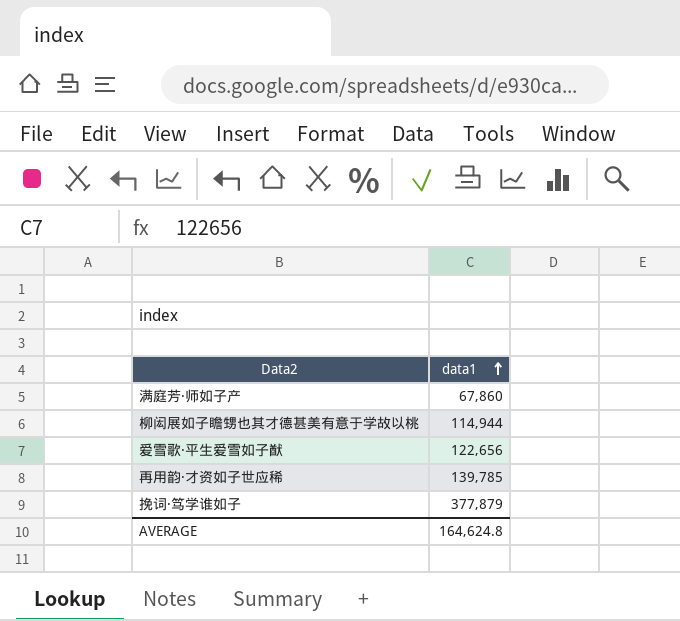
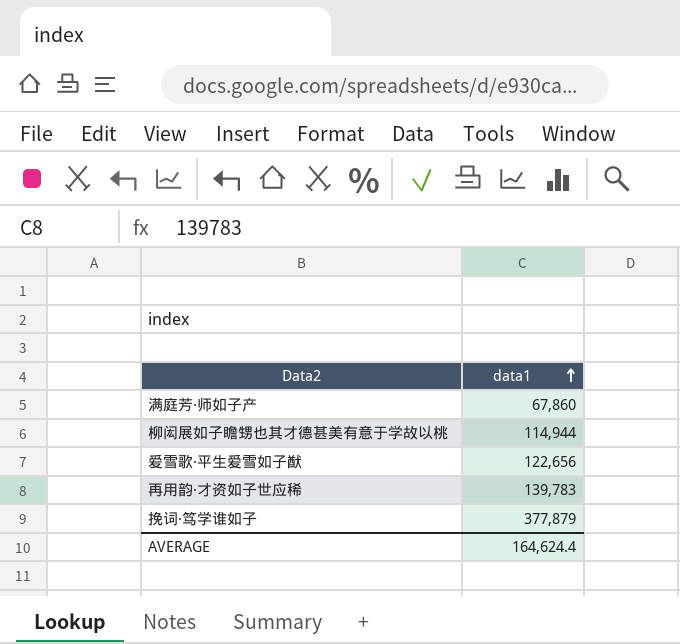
再用韵·才资如子世应稀 | data1: 139,785 -> 139,783
AVERAGE | data1: 164,624.8 -> 164,624.4

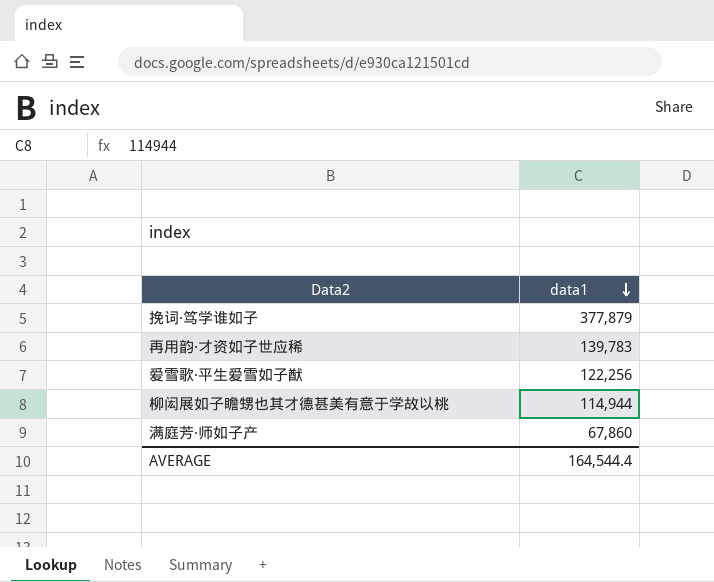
row order: data1 ascending -> data1 descending
爱雪歌·平生爱雪如子猷 | data1: 122,656 -> 122,256
AVERAGE | data1: 164,624.4 -> 164,544.4

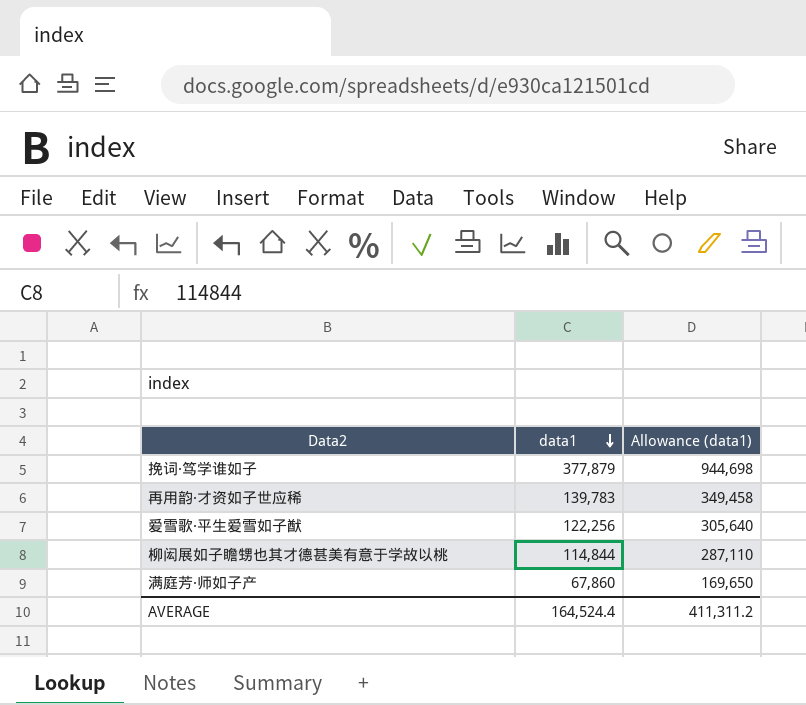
column Allowance (data1) | formula: none -> [data1] * 2.5
柳闳展如子瞻甥也其才德甚美有意于学故以桃 | data1: 114,944 -> 114,844
AVERAGE | data1: 164,544.4 -> 164,524.4

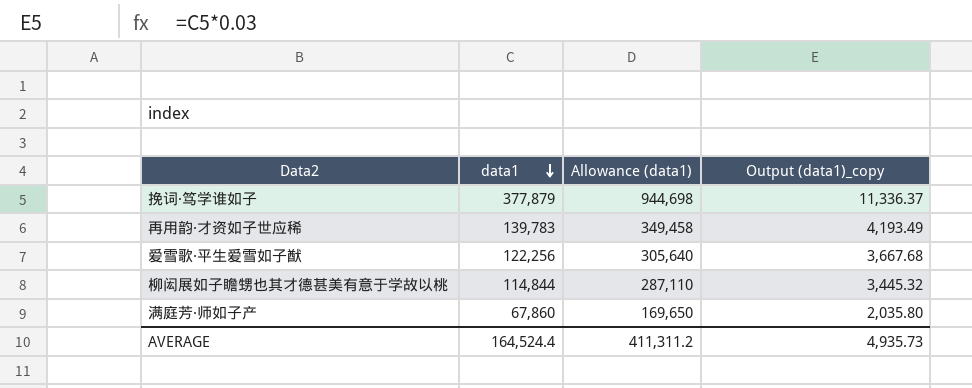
column Output (data1)_copy | formula: none -> [data1] * 0.03

